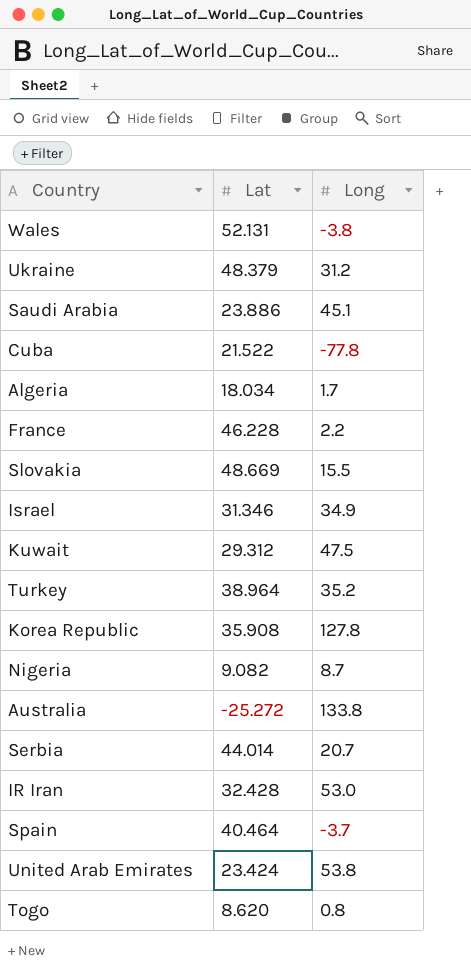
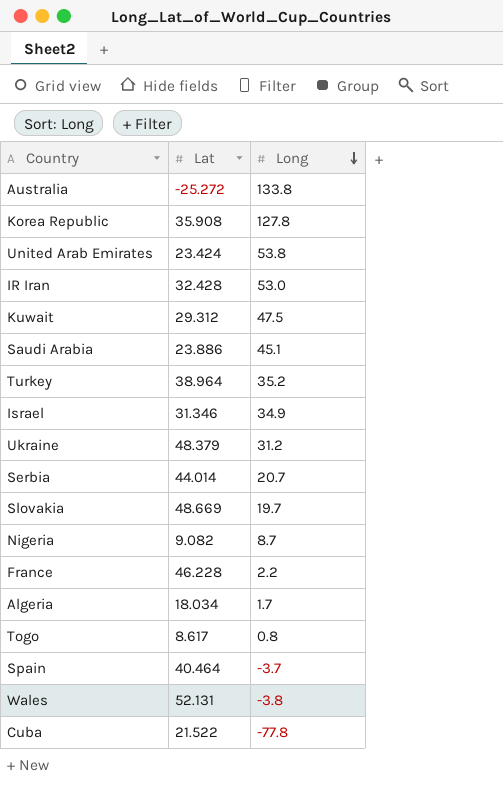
row order: none -> Long descending
Slovakia | Long: 15.5 -> 19.7
Togo | Lat: 8.620 -> 8.617

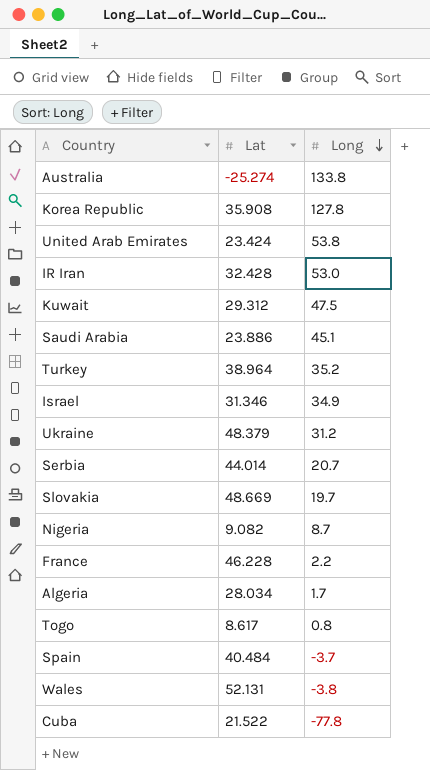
Australia | Lat: -25.272 -> -25.274
Algeria | Lat: 18.034 -> 28.034
Spain | Lat: 40.464 -> 40.484

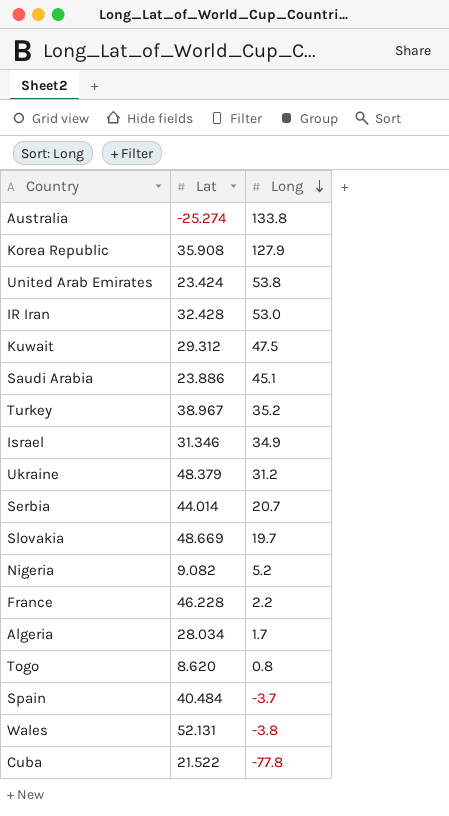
Korea Republic | Long: 127.8 -> 127.9
Turkey | Lat: 38.964 -> 38.967
Nigeria | Long: 8.7 -> 5.2
Togo | Lat: 8.617 -> 8.620

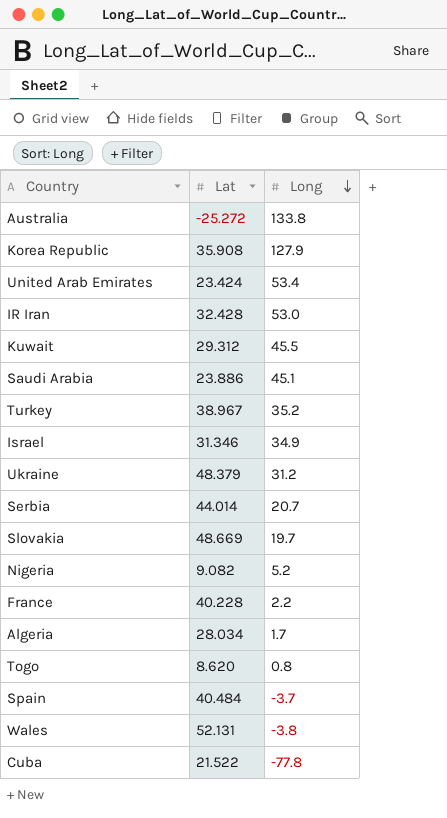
Australia | Lat: -25.274 -> -25.272
United Arab Emirates | Long: 53.8 -> 53.4
Kuwait | Long: 47.5 -> 45.5
France | Lat: 46.228 -> 40.228

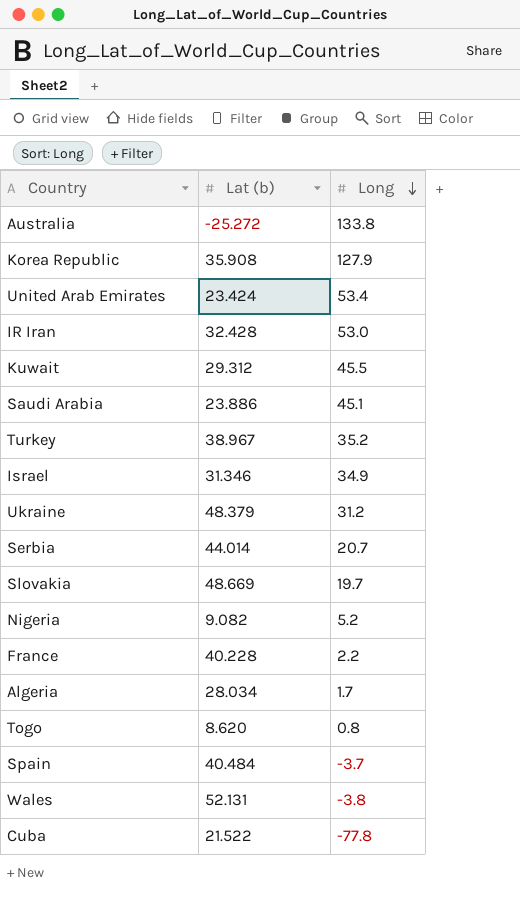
column name: Lat -> Lat (b)

